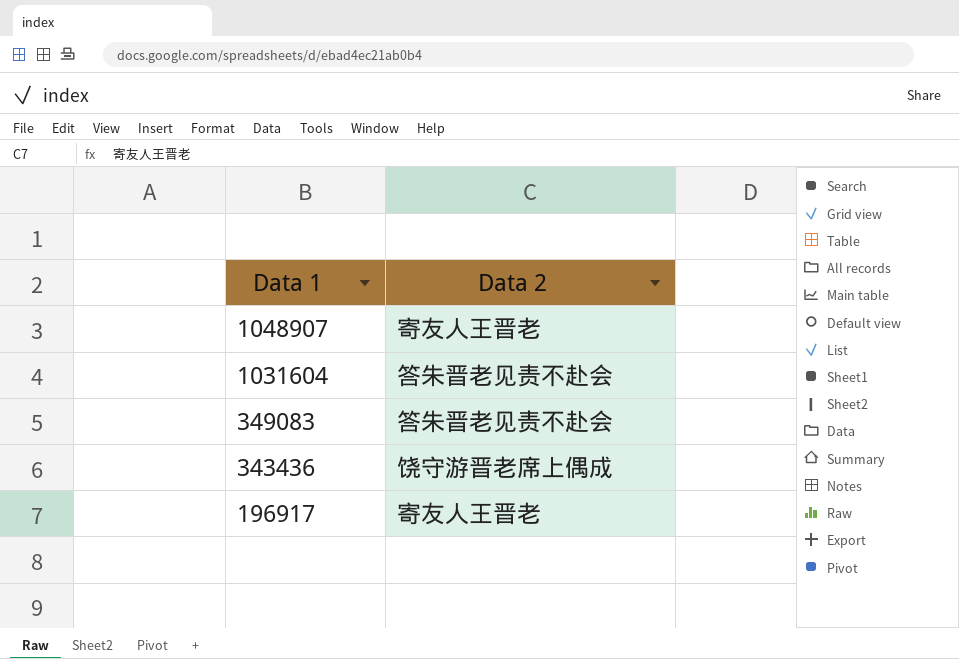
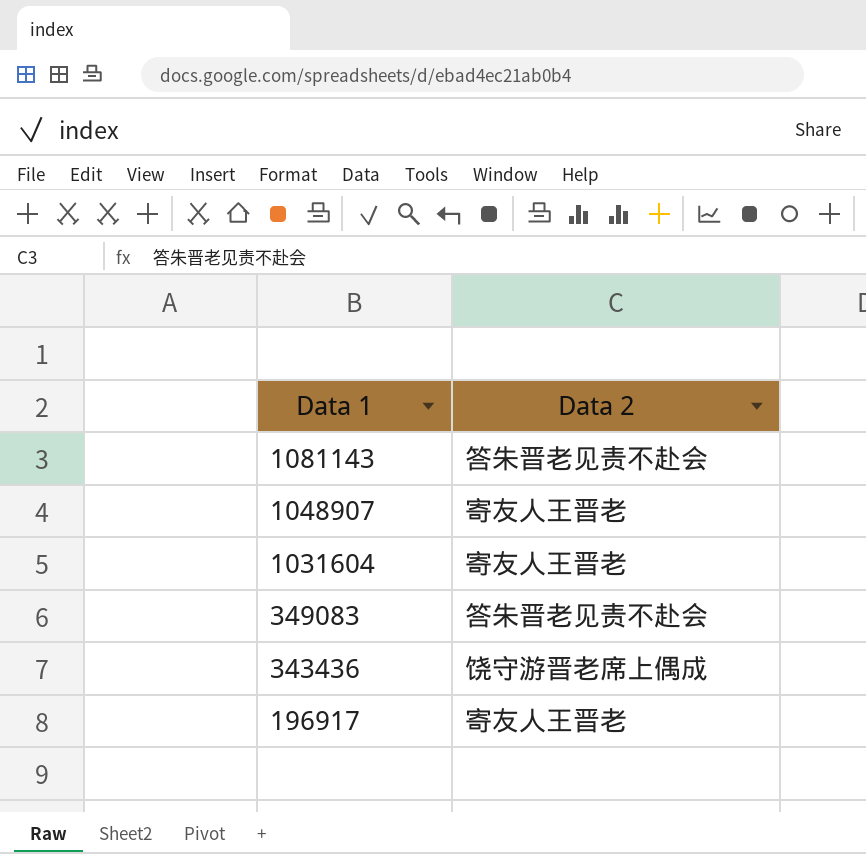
row 1081143: none -> 答朱晋老见责不赴会
1031604 | Data 2: 答朱晋老见责不赴会 -> 寄友人王晋老

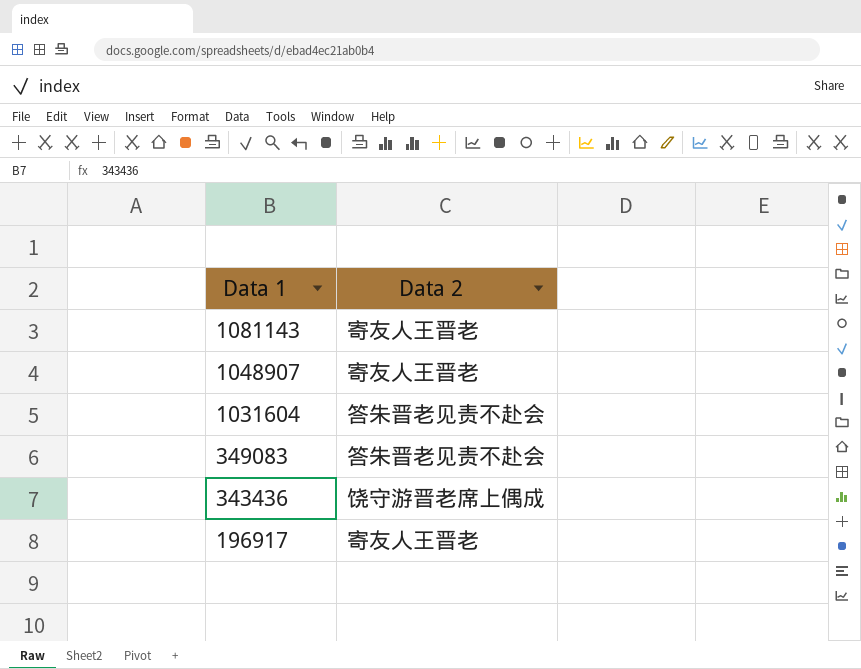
1081143 | Data 2: 答朱晋老见责不赴会 -> 寄友人王晋老
1031604 | Data 2: 寄友人王晋老 -> 答朱晋老见责不赴会

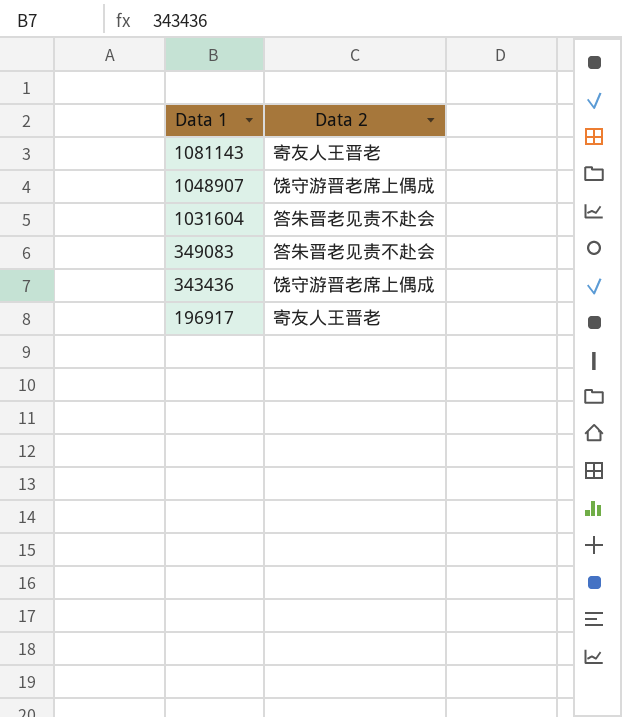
1048907 | Data 2: 寄友人王晋老 -> 饶守游晋老席上偶成

